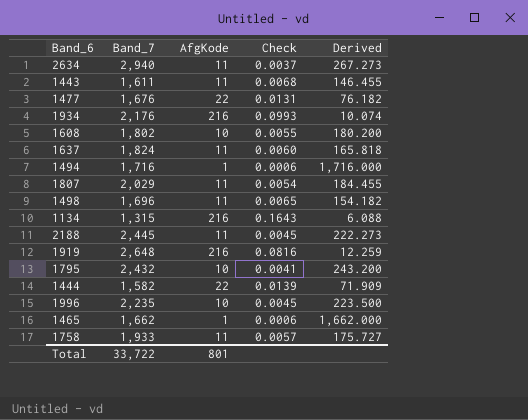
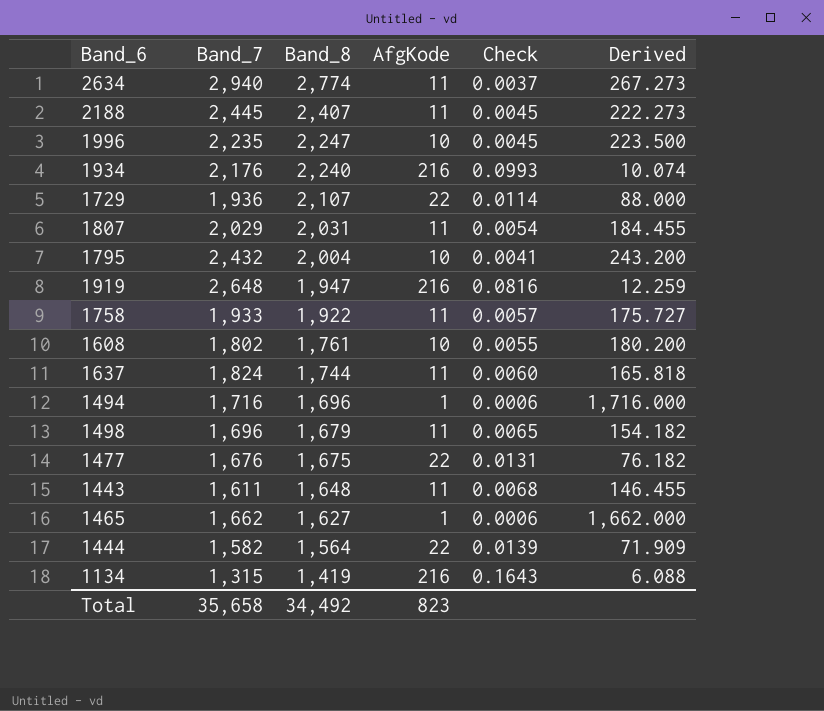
row order: none -> Band_8 descending
column Band_8 | position: none -> 3
row 1729: none -> 1,936 | 2,107 | 22 | 0.0114 | 88.000
Total | Band_7: 33,722 -> 35,658
Total | AfgKode: 801 -> 823

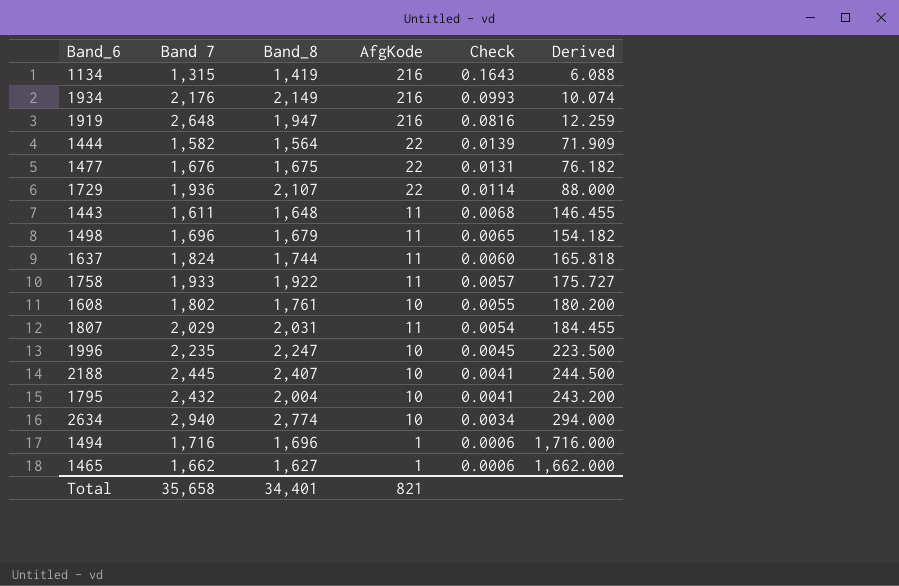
row order: Band_8 descending -> Check descending
column name: Band_7 -> Band 7
1934 | Band_8: 2,240 -> 2,149
2188 | AfgKode: 11 -> 10
2188 | Check: 0.0045 -> 0.0041
2188 | Derived: 222.273 -> 244.500
2634 | AfgKode: 11 -> 10
2634 | Check: 0.0037 -> 0.0034
2634 | Derived: 267.273 -> 294.000
Total | Band_8: 34,492 -> 34,401
Total | AfgKode: 823 -> 821

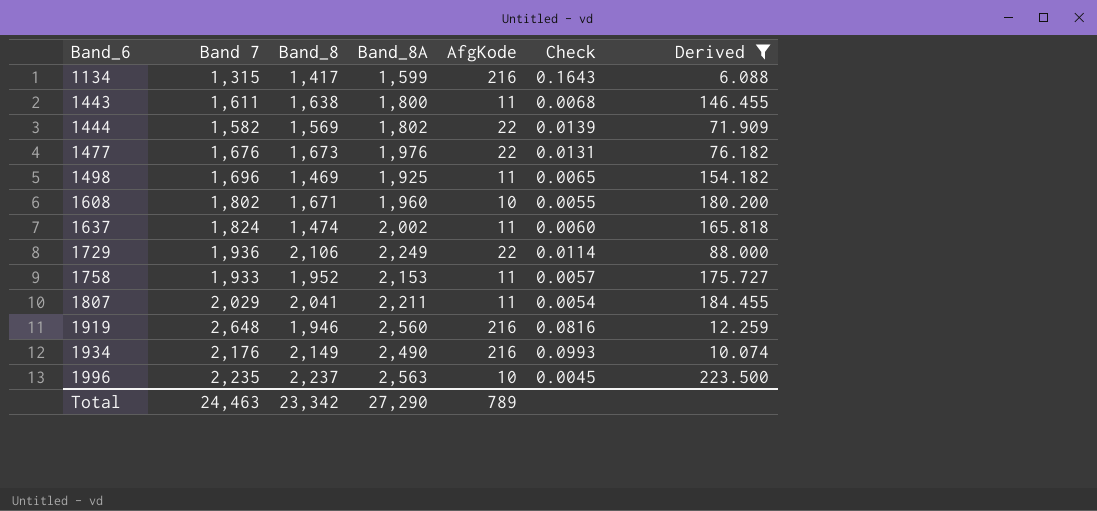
filter: none -> Derived <= 223.500
row order: Check descending -> Band_6 ascending
column Band_8A | position: none -> 4
1134 | Band_8: 1,419 -> 1,417
1443 | Band_8: 1,648 -> 1,638
1444 | Band_8: 1,564 -> 1,569
1477 | Band_8: 1,675 -> 1,673
1498 | Band_8: 1,679 -> 1,469
1608 | Band_8: 1,761 -> 1,671
1637 | Band_8: 1,744 -> 1,474
1729 | Band_8: 2,107 -> 2,106
1758 | Band_8: 1,922 -> 1,952
1807 | Band_8: 2,031 -> 2,041
1919 | Band_8: 1,947 -> 1,946
1996 | Band_8: 2,247 -> 2,237
Total | Band 7: 35,658 -> 24,463
Total | Band_8: 34,401 -> 23,342
Total | AfgKode: 821 -> 789

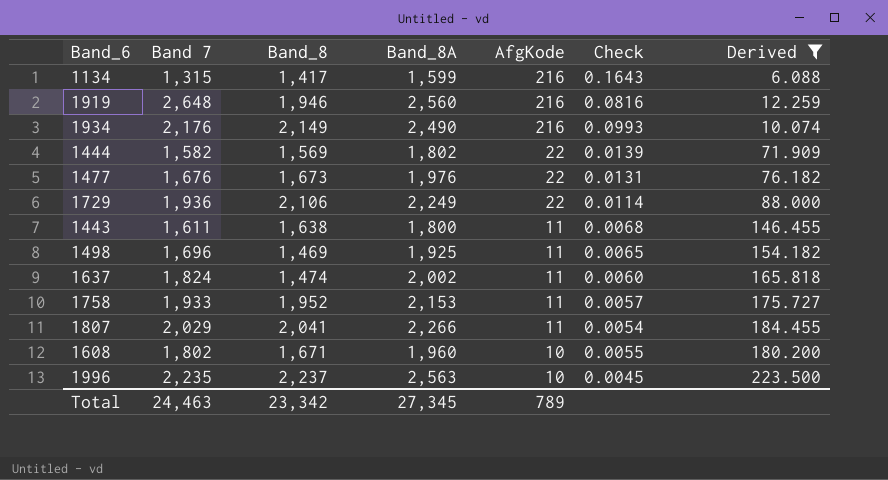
row order: Band_6 ascending -> AfgKode descending
1807 | Band_8A: 2,211 -> 2,266
Total | Band_8A: 27,290 -> 27,345

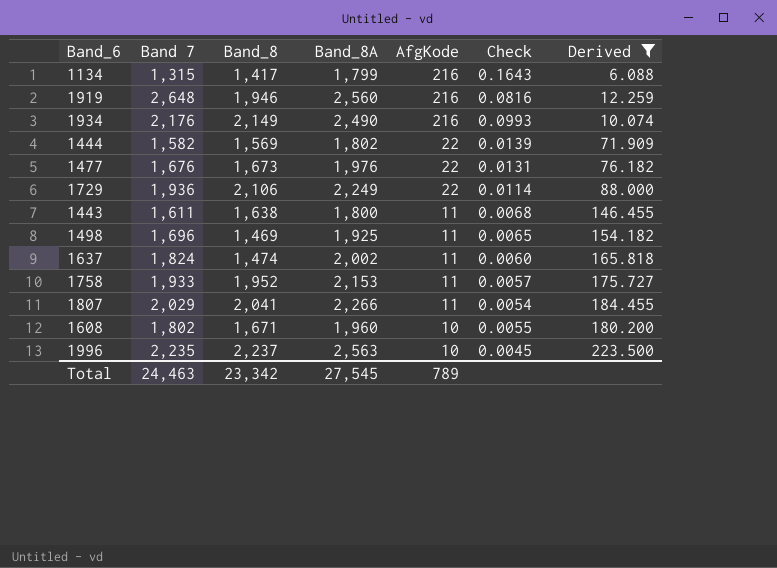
1134 | Band_8A: 1,599 -> 1,799
Total | Band_8A: 27,345 -> 27,545

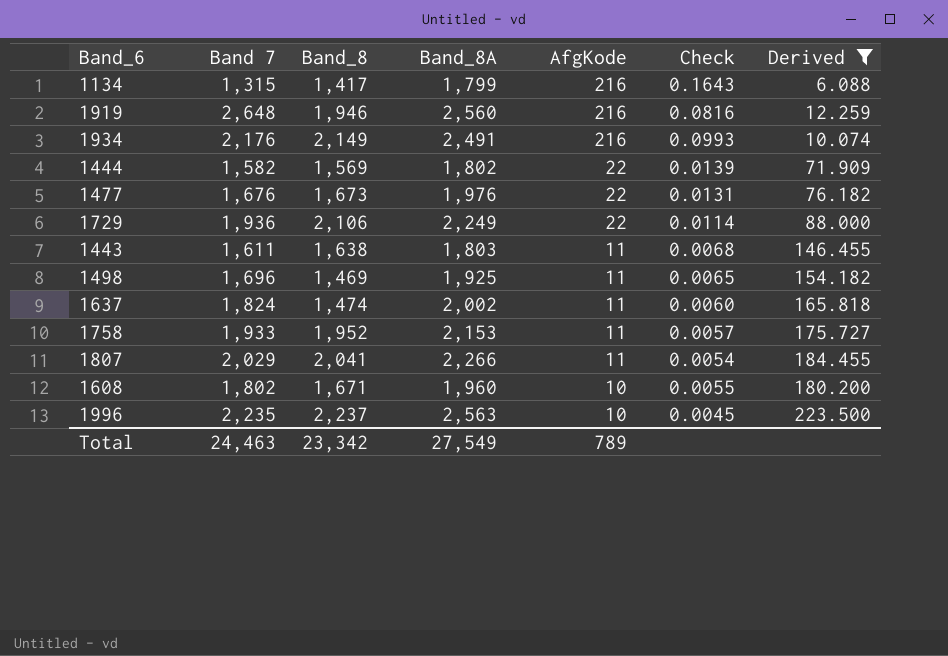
1934 | Band_8A: 2,490 -> 2,491
1443 | Band_8A: 1,800 -> 1,803
Total | Band_8A: 27,545 -> 27,549

